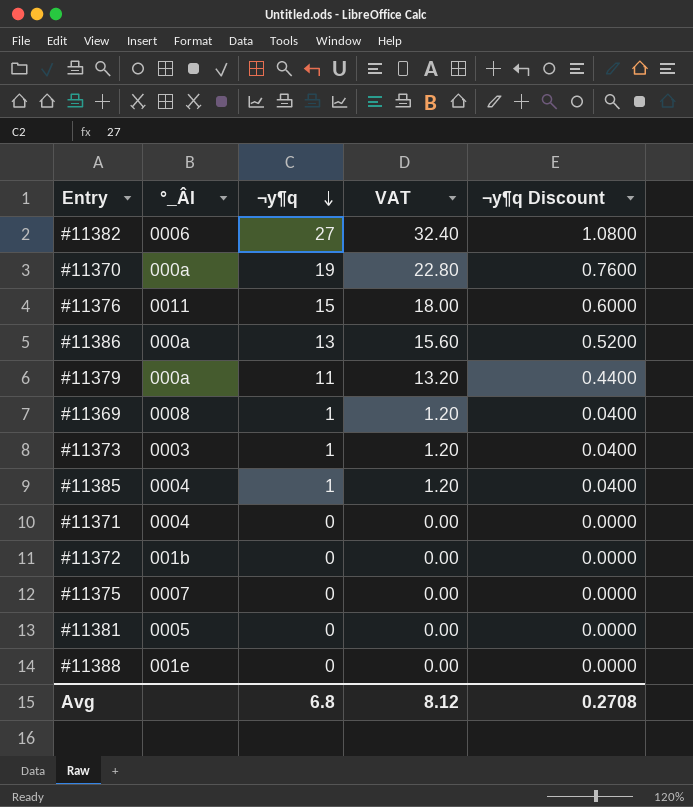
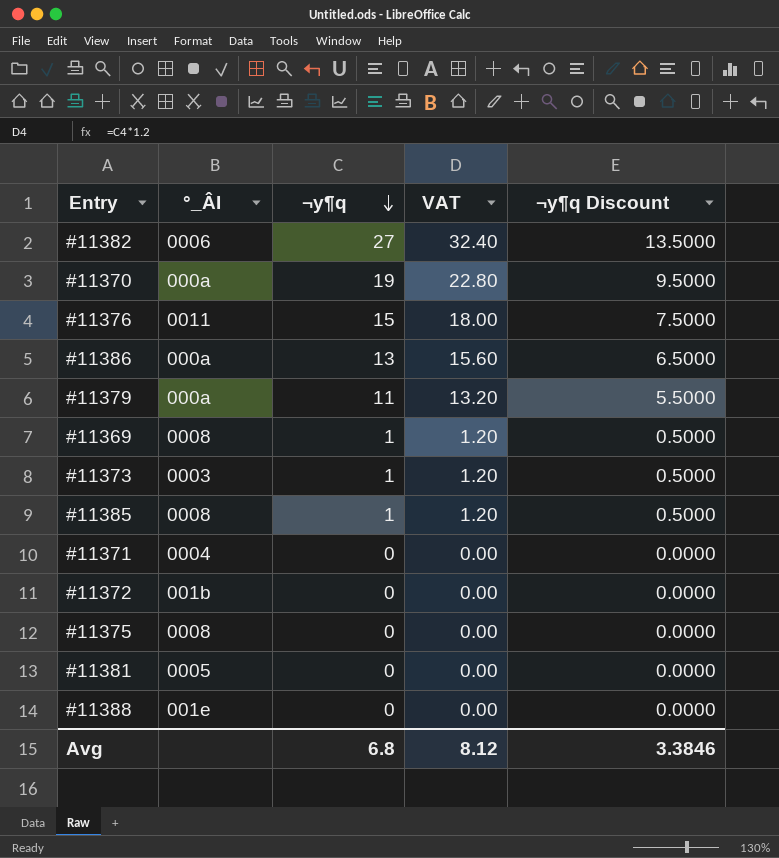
column ¬y¶q Discount | formula: [¬y¶q] * 0.04 -> [¬y¶q] * 0.5
#11385 | °_ÂI: 0004 -> 0008
#11375 | °_ÂI: 0007 -> 0008
Avg | ¬y¶q Discount: 0.2708 -> 3.3846

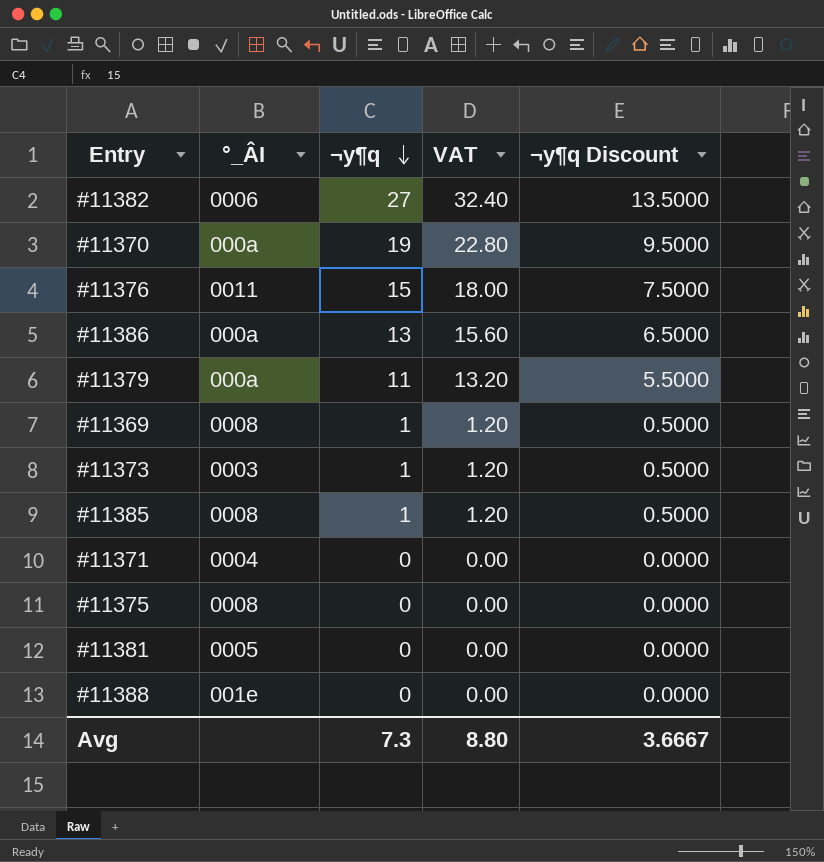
row #11372: 001b | 0 | 0.00 | 0.0000 -> none
Avg | ¬y¶q: 6.8 -> 7.3
Avg | VAT: 8.12 -> 8.80
Avg | ¬y¶q Discount: 3.3846 -> 3.6667

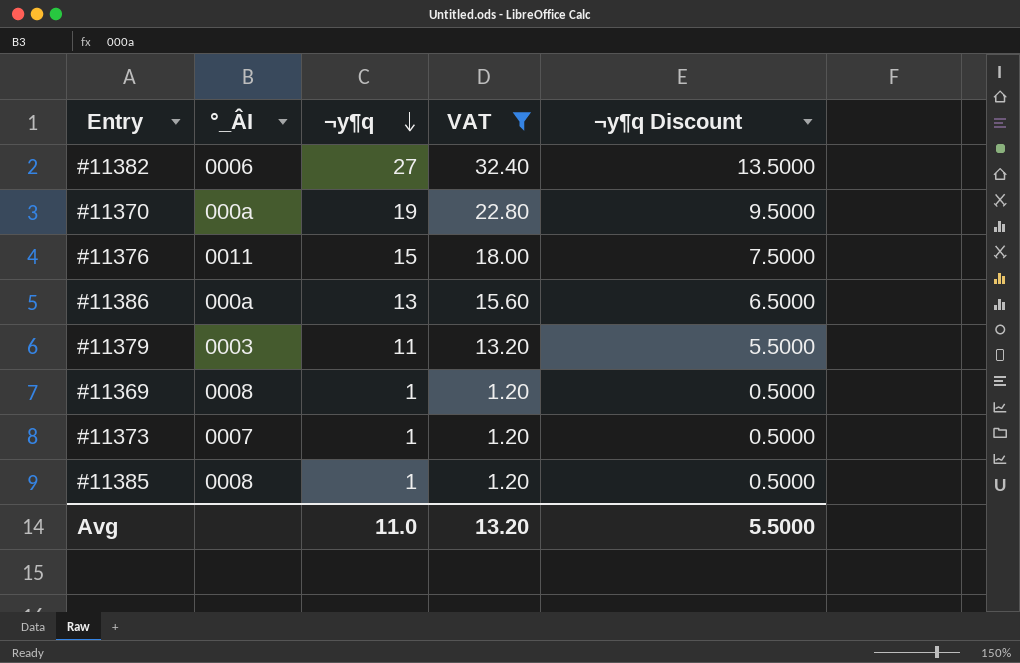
filter: none -> VAT != 0.00
#11379 | °_ÂI: 000a -> 0003
#11373 | °_ÂI: 0003 -> 0007
Avg | ¬y¶q: 7.3 -> 11.0
Avg | VAT: 8.80 -> 13.20
Avg | ¬y¶q Discount: 3.6667 -> 5.5000

